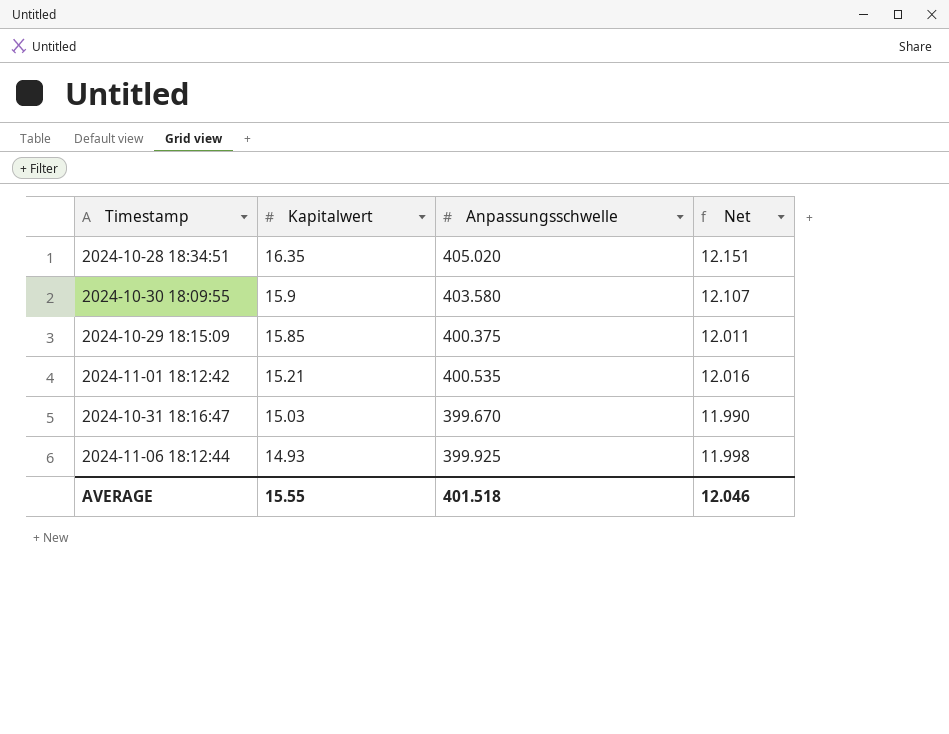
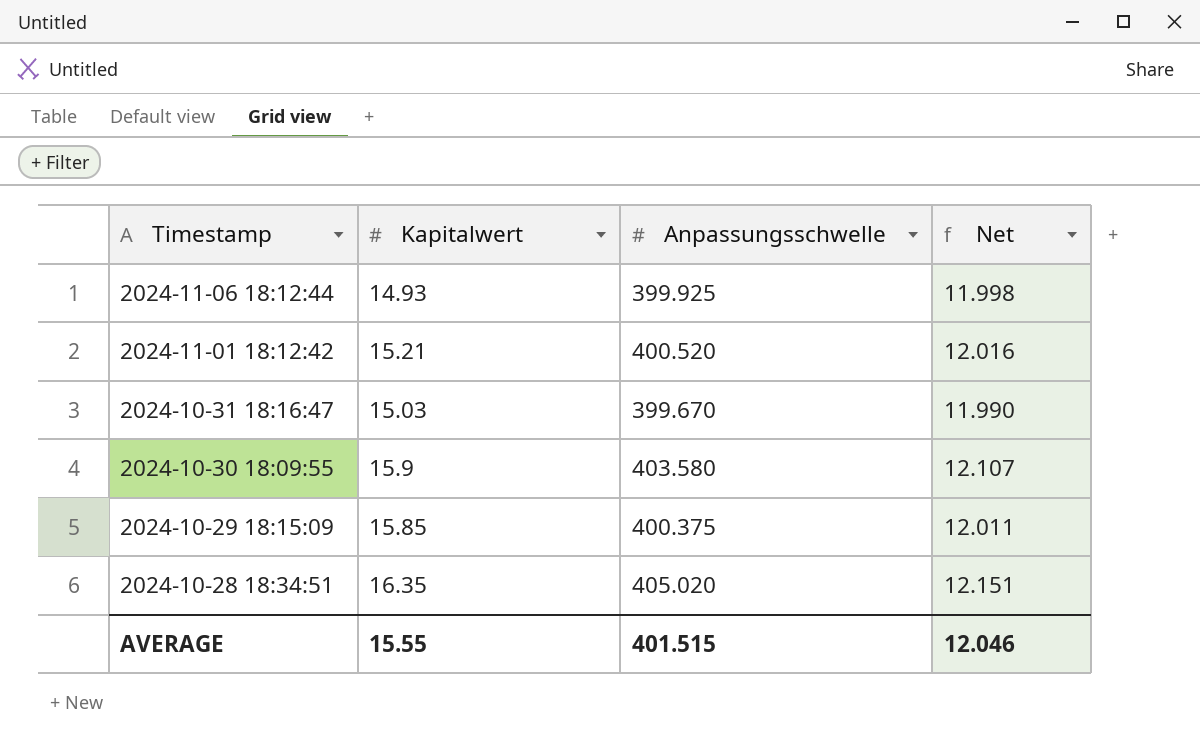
row order: Kapitalwert descending -> Timestamp descending
2024-11-01 18:12:42 | Anpassungsschwelle: 400.535 -> 400.520
AVERAGE | Anpassungsschwelle: 401.518 -> 401.515

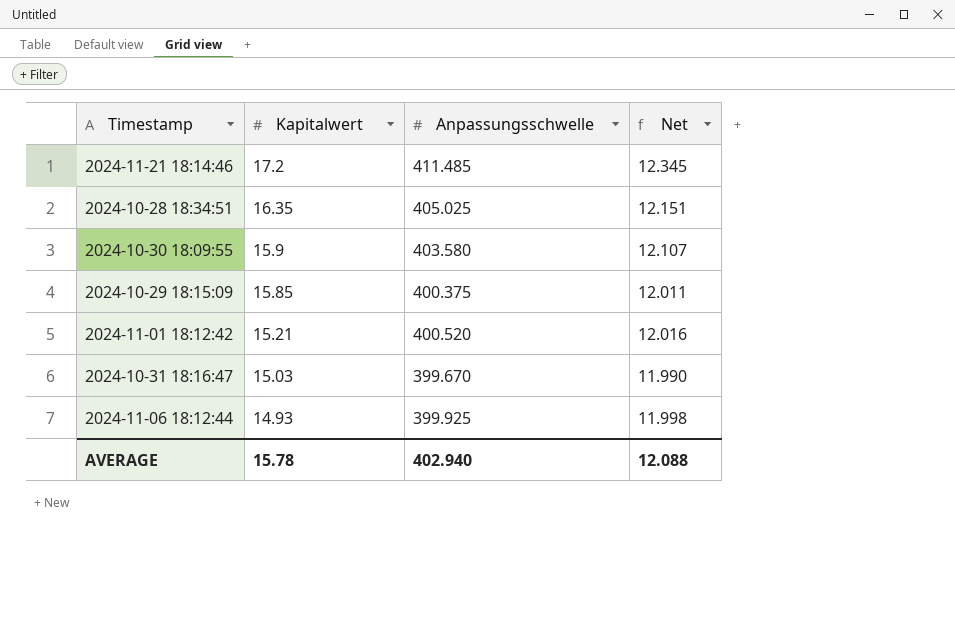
row order: Timestamp descending -> Kapitalwert descending
row 2024-11-21 18:14:46: none -> 17.2 | 411.485 | 12.345
2024-10-28 18:34:51 | Anpassungsschwelle: 405.020 -> 405.025
AVERAGE | Kapitalwert: 15.55 -> 15.78
AVERAGE | Anpassungsschwelle: 401.515 -> 402.940
AVERAGE | Net: 12.046 -> 12.088

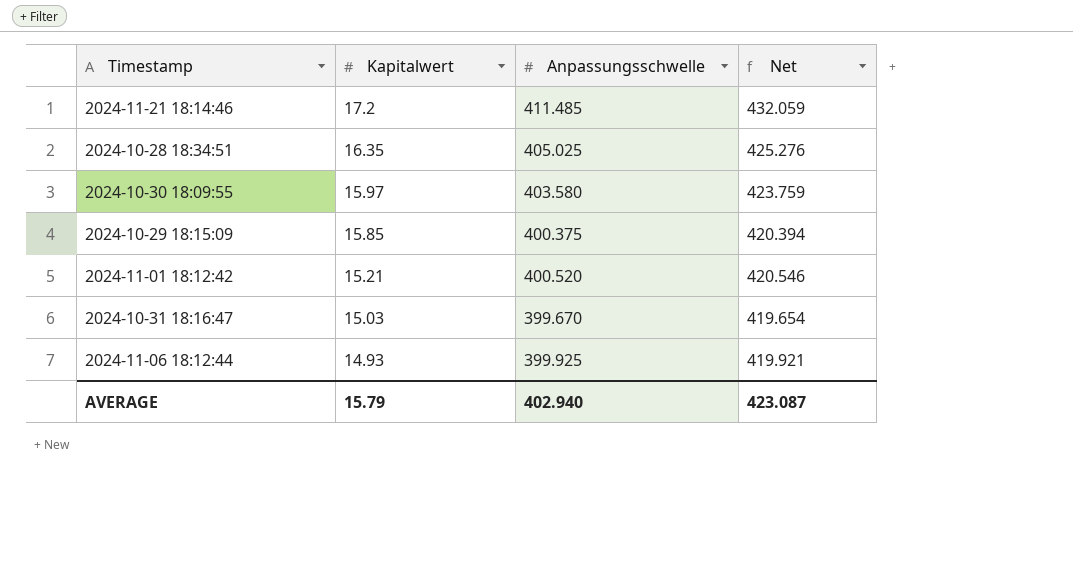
column Net | formula: [Anpassungsschwelle] * 0.03 -> [Anpassungsschwelle] * 1.05
2024-10-30 18:09:55 | Kapitalwert: 15.9 -> 15.97
AVERAGE | Kapitalwert: 15.78 -> 15.79
AVERAGE | Net: 12.088 -> 423.087

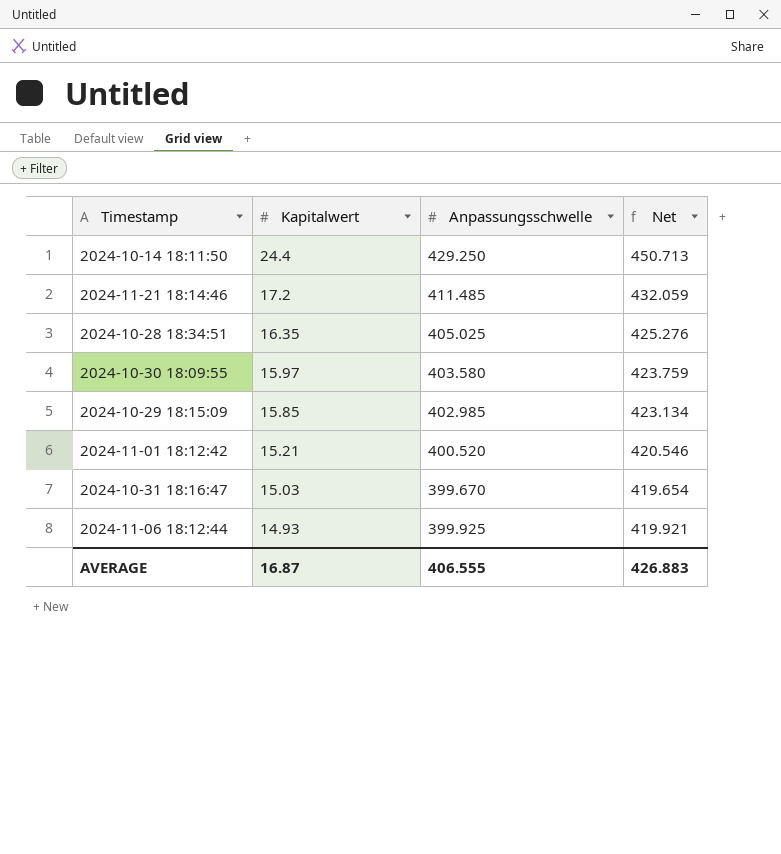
row 2024-10-14 18:11:50: none -> 24.4 | 429.250 | 450.713
2024-10-29 18:15:09 | Anpassungsschwelle: 400.375 -> 402.985
2024-10-29 18:15:09 | Net: 420.394 -> 423.134
AVERAGE | Kapitalwert: 15.79 -> 16.87
AVERAGE | Anpassungsschwelle: 402.940 -> 406.555
AVERAGE | Net: 423.087 -> 426.883

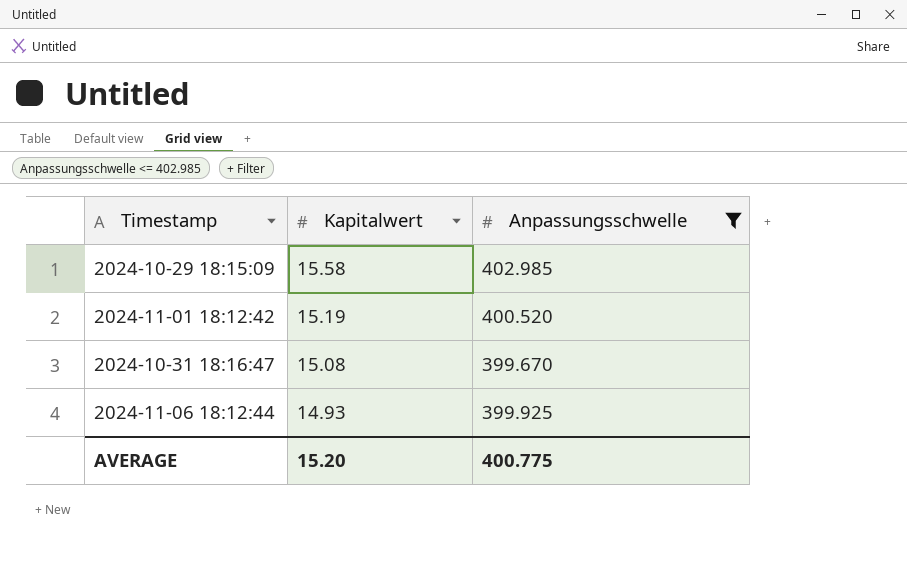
filter: none -> Anpassungsschwelle <= 402.985
column Net | formula: [Anpassungsschwelle] * 1.05 -> none
2024-10-29 18:15:09 | Kapitalwert: 15.85 -> 15.58
2024-11-01 18:12:42 | Kapitalwert: 15.21 -> 15.19
2024-10-31 18:16:47 | Kapitalwert: 15.03 -> 15.08
AVERAGE | Kapitalwert: 16.87 -> 15.20
AVERAGE | Anpassungsschwelle: 406.555 -> 400.775

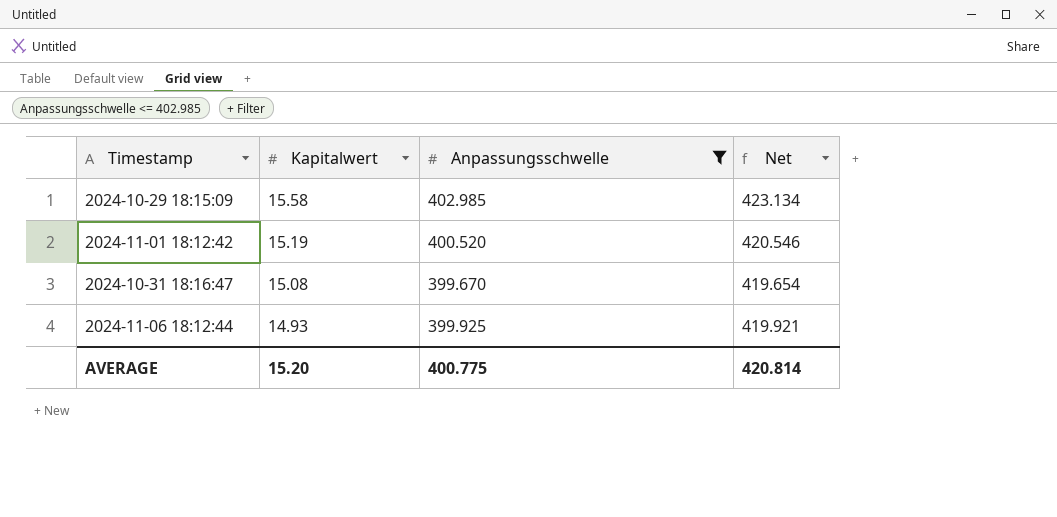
column Net | formula: none -> [Anpassungsschwelle] * 1.05

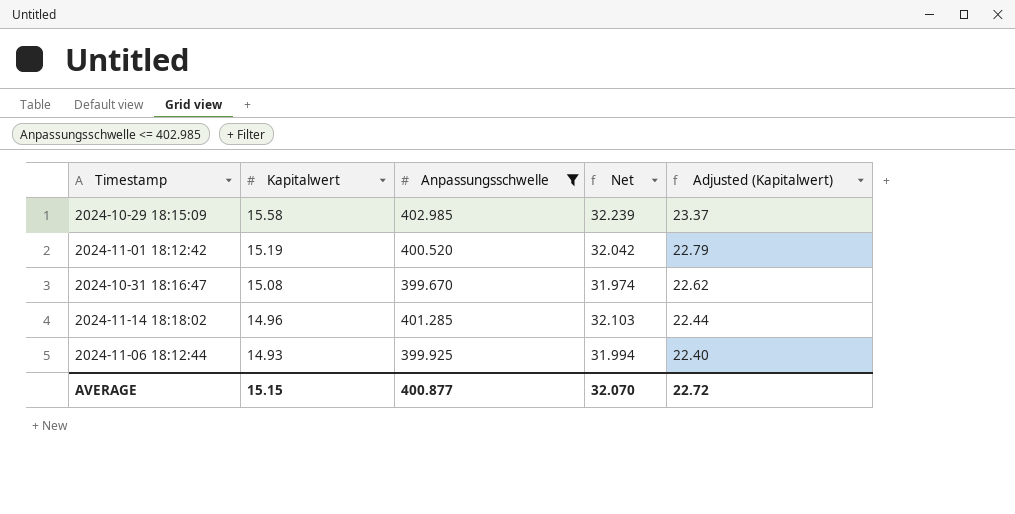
column Net | formula: [Anpassungsschwelle] * 1.05 -> [Anpassungsschwelle] * 0.08
column Adjusted (Kapitalwert) | formula: none -> [Kapitalwert] * 1.5
row 2024-11-14 18:18:02: none -> 14.96 | 401.285 | 32.103 | 22.44
AVERAGE | Kapitalwert: 15.20 -> 15.15
AVERAGE | Anpassungsschwelle: 400.775 -> 400.877
AVERAGE | Net: 420.814 -> 32.070

